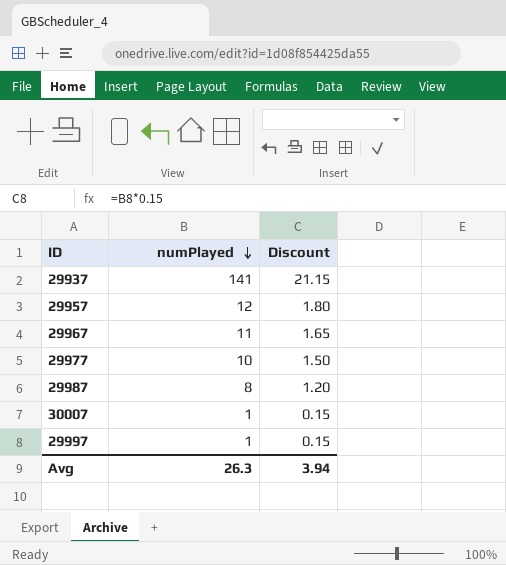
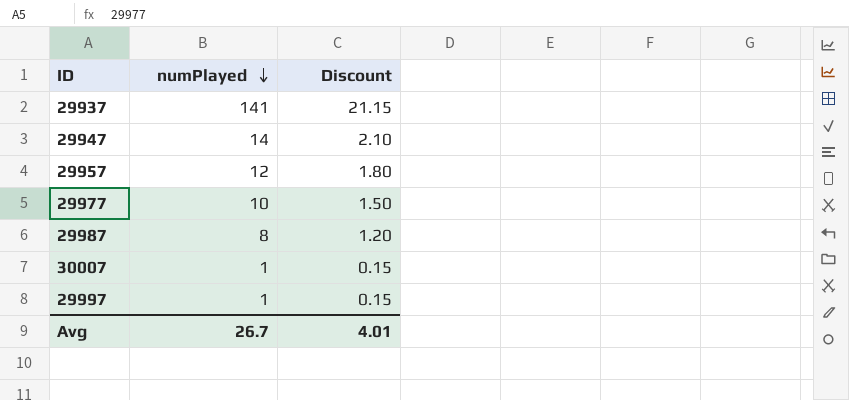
row 29967: 11 | 1.65 -> none
row 29947: none -> 14 | 2.10
Avg | numPlayed: 26.3 -> 26.7
Avg | Discount: 3.94 -> 4.01

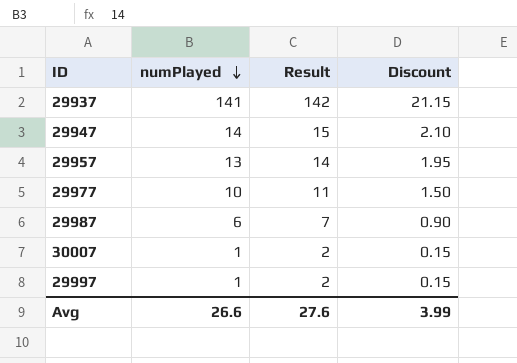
column Result | formula: none -> [numPlayed] + 1
29957 | numPlayed: 12 -> 13
29957 | Discount: 1.80 -> 1.95
29987 | numPlayed: 8 -> 6
29987 | Discount: 1.20 -> 0.90
Avg | numPlayed: 26.7 -> 26.6
Avg | Discount: 4.01 -> 3.99

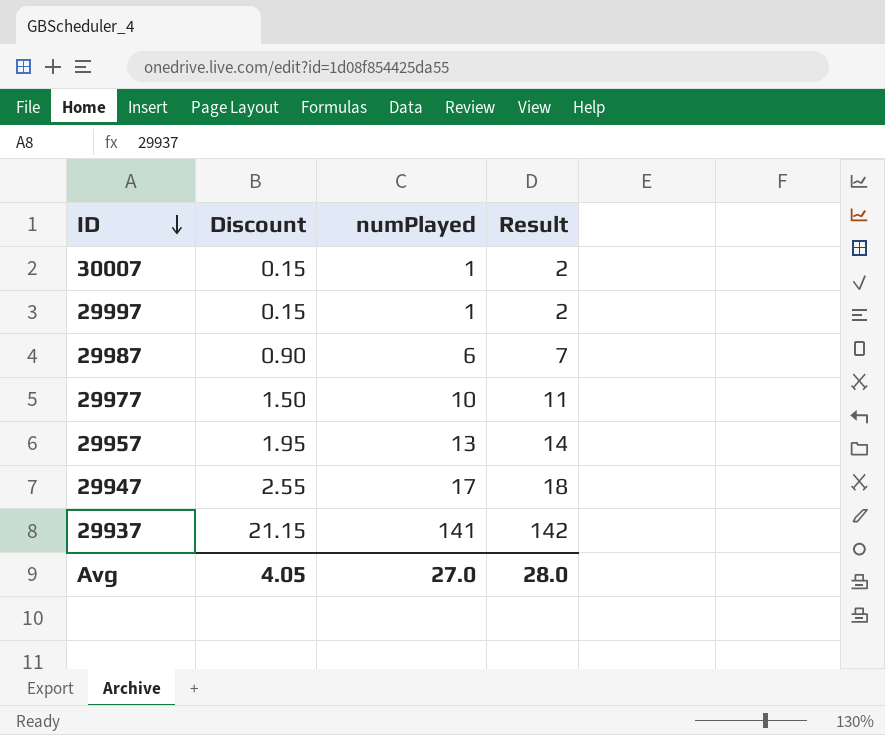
row order: numPlayed descending -> ID descending
column Discount | position: 4 -> 2
29947 | Discount: 2.10 -> 2.55
29947 | numPlayed: 14 -> 17
29947 | Result: 15 -> 18
Avg | Discount: 3.99 -> 4.05
Avg | numPlayed: 26.6 -> 27.0
Avg | Result: 27.6 -> 28.0

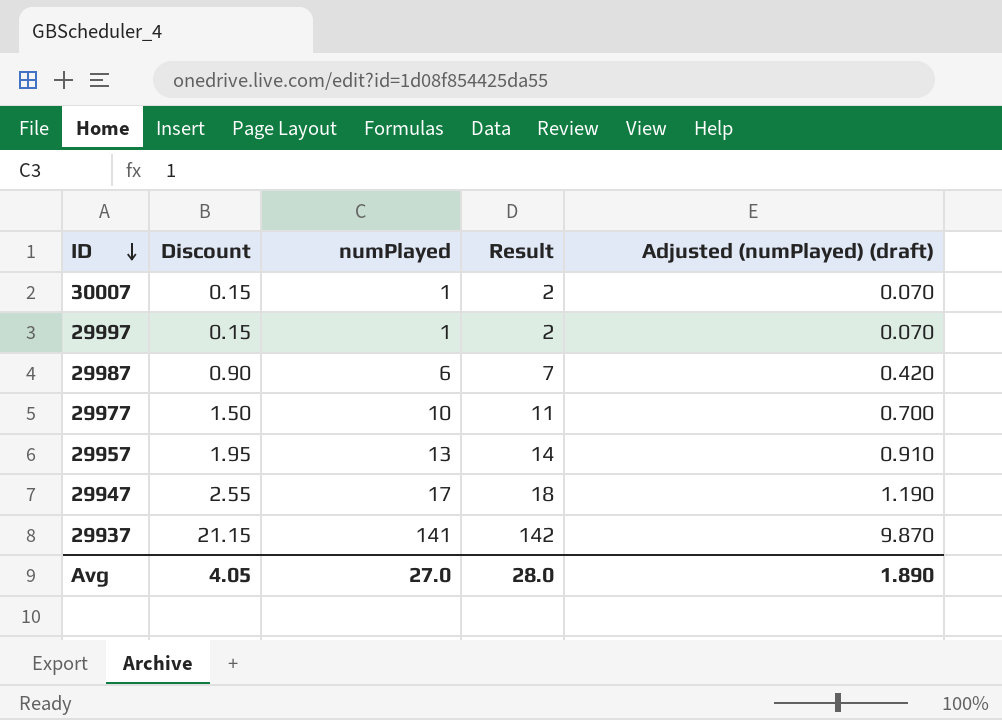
column Adjusted (numPlayed) (draft) | formula: none -> [numPlayed] * 0.07

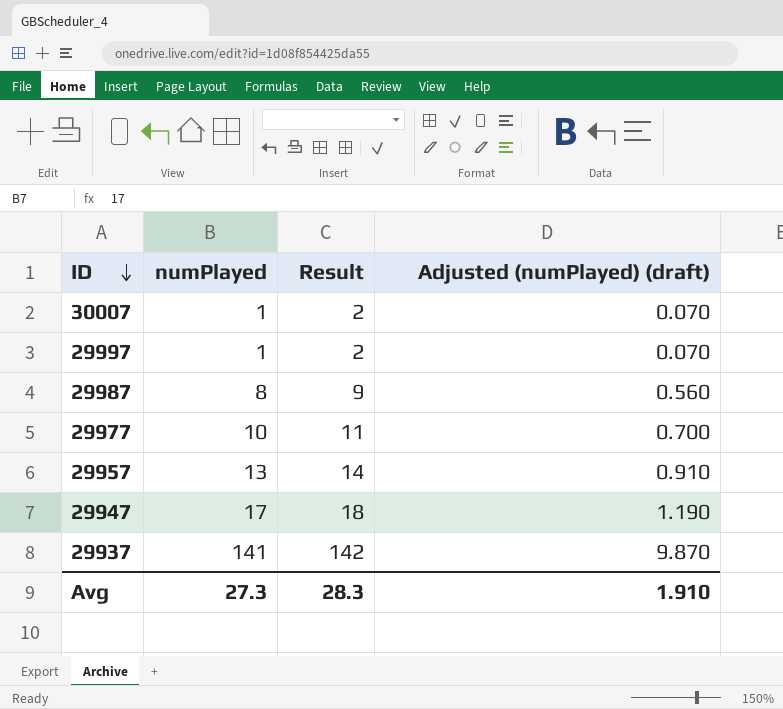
column Discount | formula: [numPlayed] * 0.15 -> none
29987 | numPlayed: 6 -> 8
29987 | Result: 7 -> 9
29987 | Adjusted (numPlayed) (draft): 0.420 -> 0.560
Avg | numPlayed: 27.0 -> 27.3
Avg | Result: 28.0 -> 28.3
Avg | Adjusted (numPlayed) (draft): 1.890 -> 1.910

